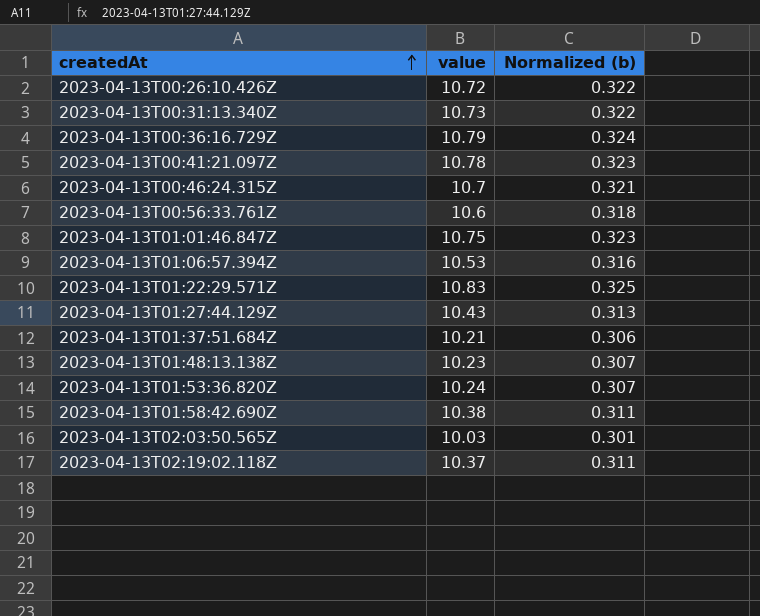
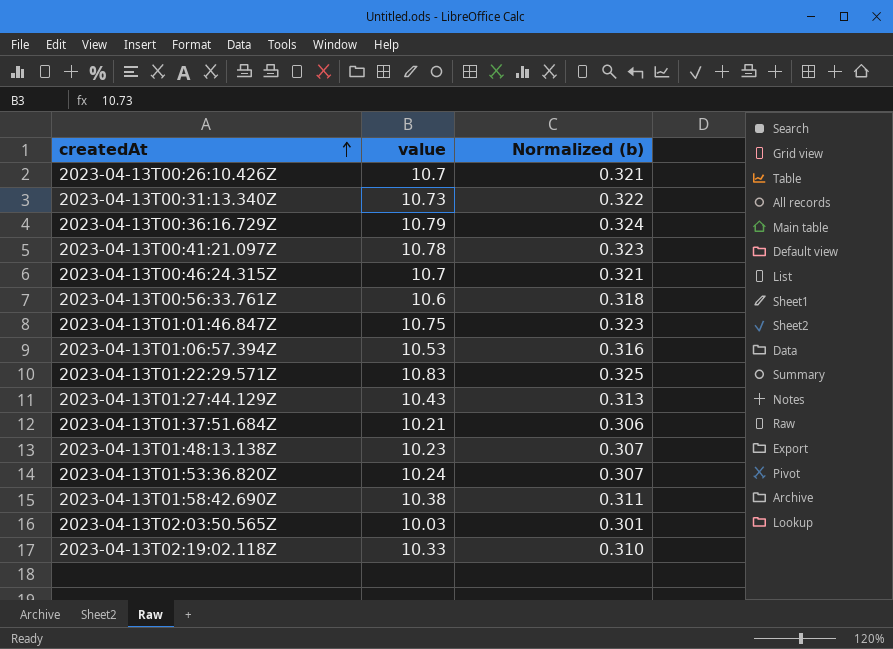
2023-04-13T00:26:10.426Z | value: 10.72 -> 10.7
2023-04-13T00:26:10.426Z | Normalized (b): 0.322 -> 0.321
2023-04-13T02:19:02.118Z | value: 10.37 -> 10.33
2023-04-13T02:19:02.118Z | Normalized (b): 0.311 -> 0.310

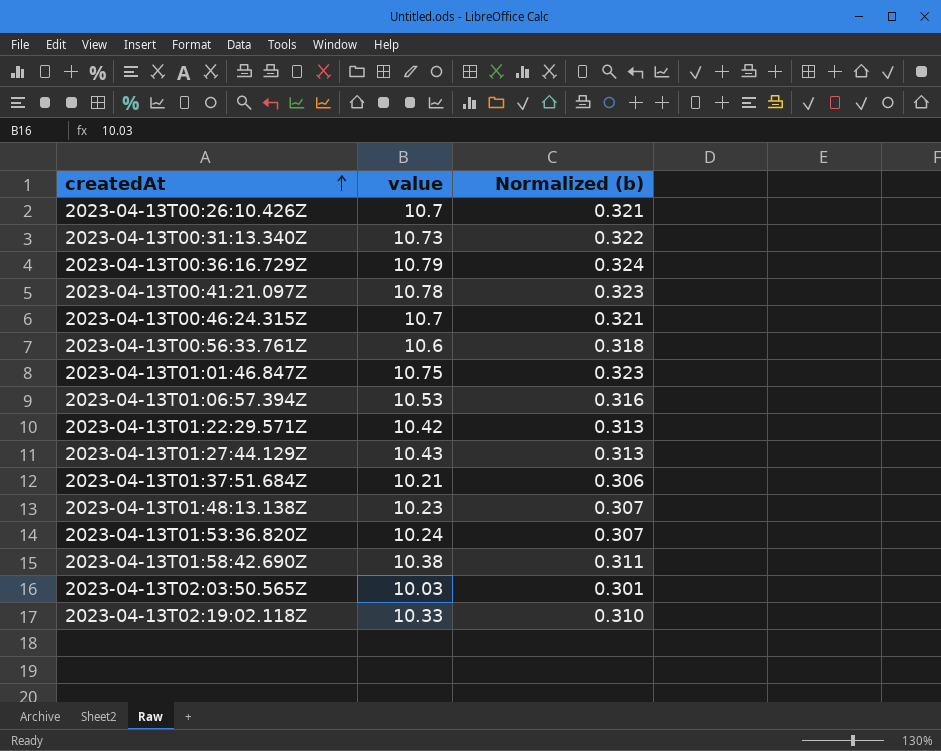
2023-04-13T01:22:29.571Z | value: 10.83 -> 10.42
2023-04-13T01:22:29.571Z | Normalized (b): 0.325 -> 0.313

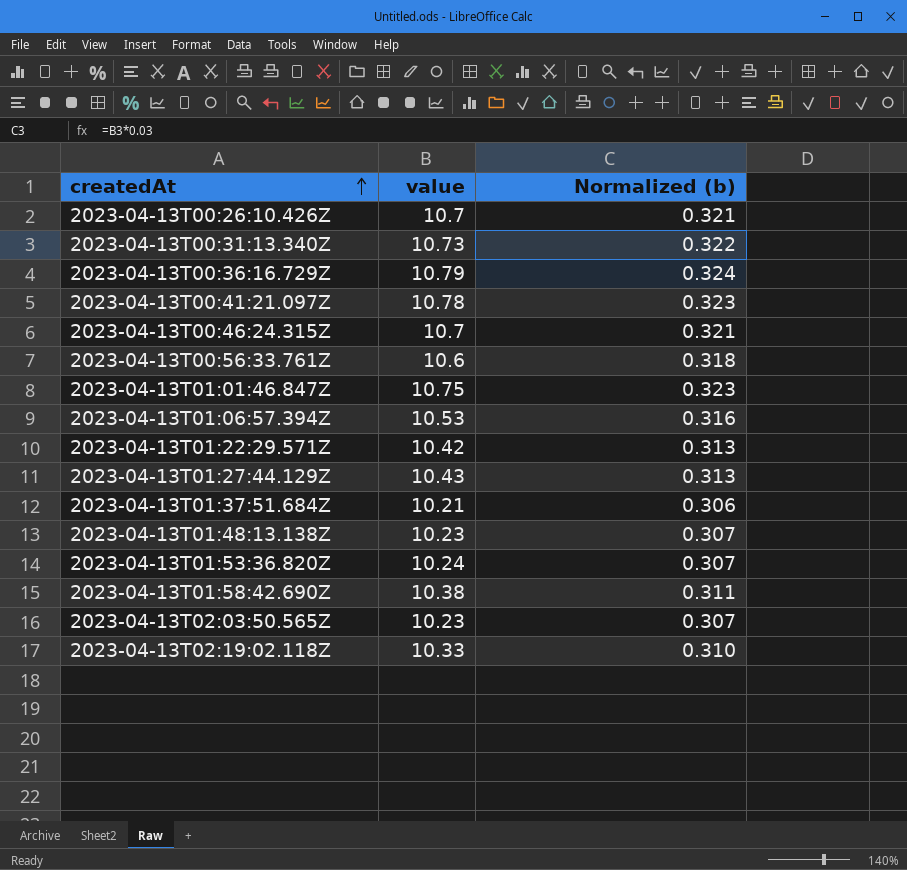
2023-04-13T02:03:50.565Z | value: 10.03 -> 10.23
2023-04-13T02:03:50.565Z | Normalized (b): 0.301 -> 0.307

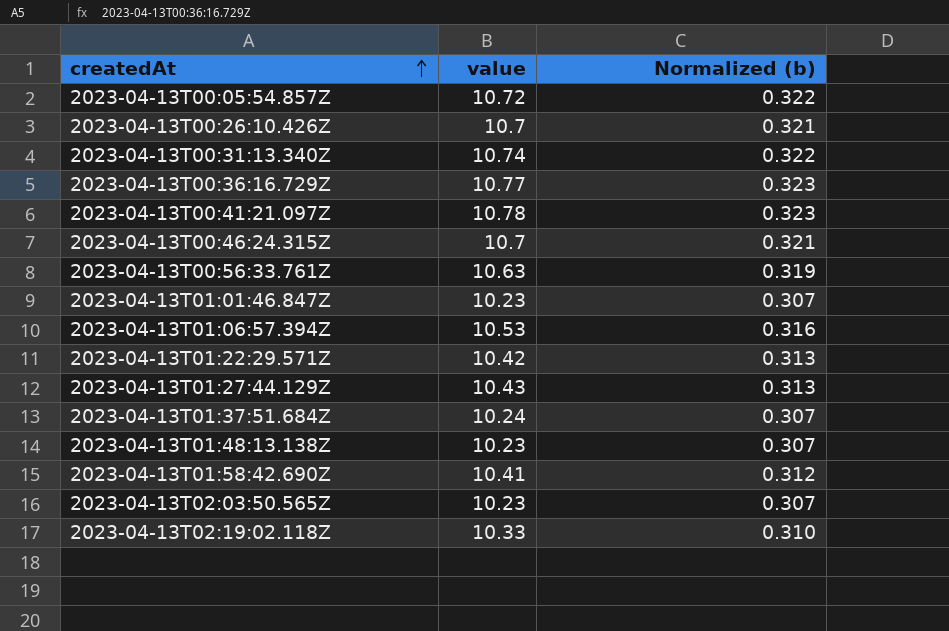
row 2023-04-13T01:53:36.820Z: 10.24 | 0.307 -> none
row 2023-04-13T00:05:54.857Z: none -> 10.72 | 0.322
2023-04-13T00:31:13.340Z | value: 10.73 -> 10.74
2023-04-13T00:36:16.729Z | value: 10.79 -> 10.77
2023-04-13T00:36:16.729Z | Normalized (b): 0.324 -> 0.323
2023-04-13T00:56:33.761Z | value: 10.6 -> 10.63
2023-04-13T00:56:33.761Z | Normalized (b): 0.318 -> 0.319
2023-04-13T01:01:46.847Z | value: 10.75 -> 10.23
2023-04-13T01:01:46.847Z | Normalized (b): 0.323 -> 0.307
2023-04-13T01:37:51.684Z | value: 10.21 -> 10.24
2023-04-13T01:37:51.684Z | Normalized (b): 0.306 -> 0.307
2023-04-13T01:58:42.690Z | value: 10.38 -> 10.41
2023-04-13T01:58:42.690Z | Normalized (b): 0.311 -> 0.312

